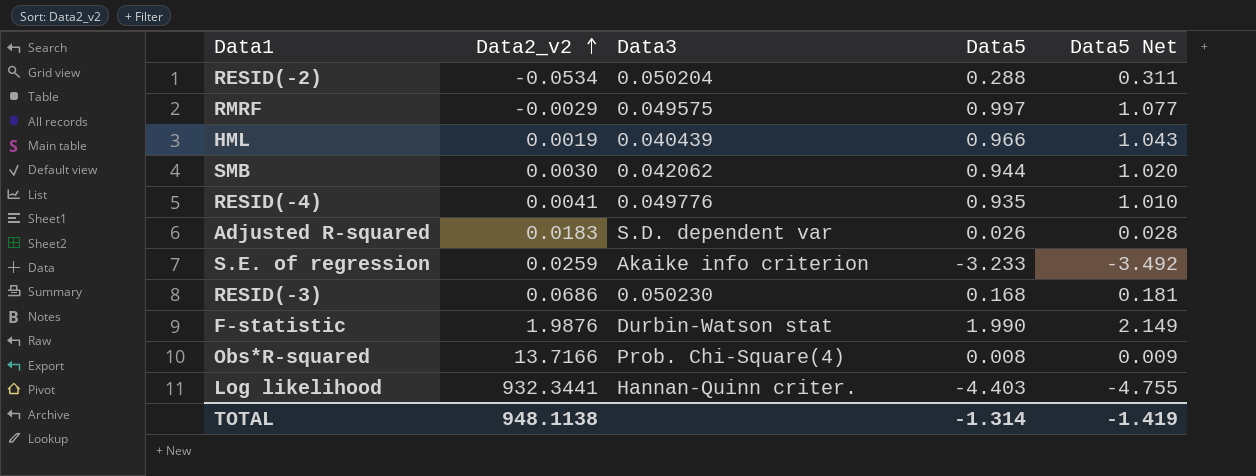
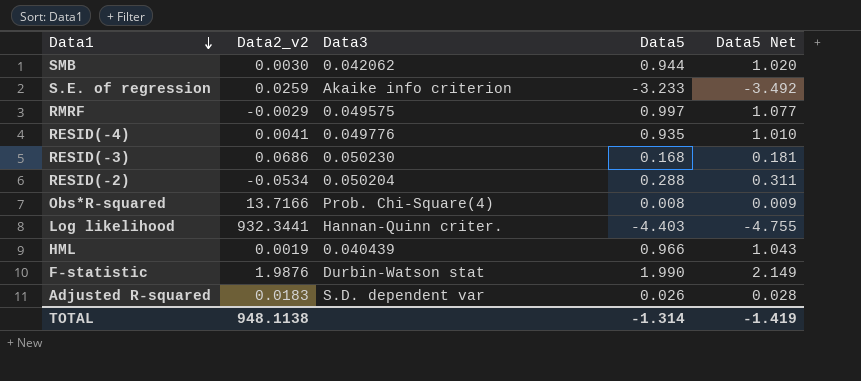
row order: Data2_v2 ascending -> Data1 descending

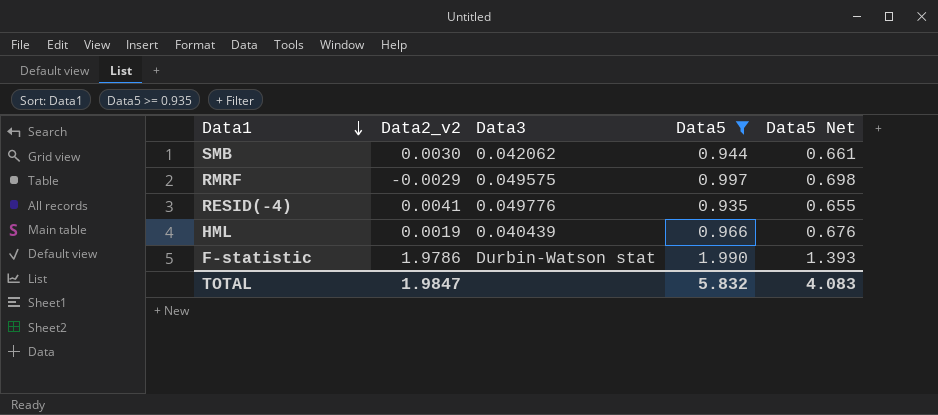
filter: none -> Data5 >= 0.935
column Data5 Net | formula: [Data5] * 1.08 -> [Data5] * 0.7
F-statistic | Data2_v2: 1.9876 -> 1.9786
TOTAL | Data2_v2: 948.1138 -> 1.9847
TOTAL | Data5: -1.314 -> 5.832
TOTAL | Data5 Net: -1.419 -> 4.083

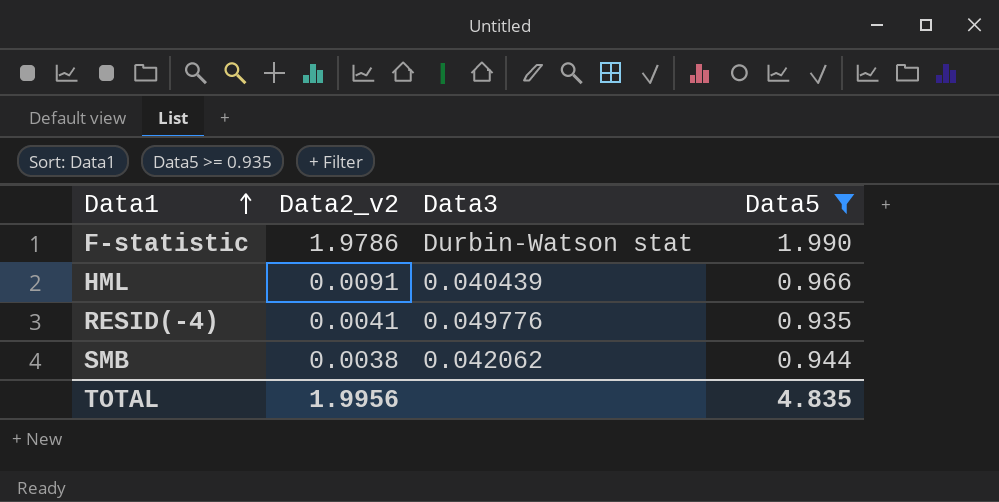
row order: Data1 descending -> Data1 ascending
column Data5 Net | formula: [Data5] * 0.7 -> none
row RMRF: -0.0029 | 0.049575 | 0.997 | 0.698 -> none
HML | Data2_v2: 0.0019 -> 0.0091
SMB | Data2_v2: 0.0030 -> 0.0038
TOTAL | Data2_v2: 1.9847 -> 1.9956
TOTAL | Data5: 5.832 -> 4.835

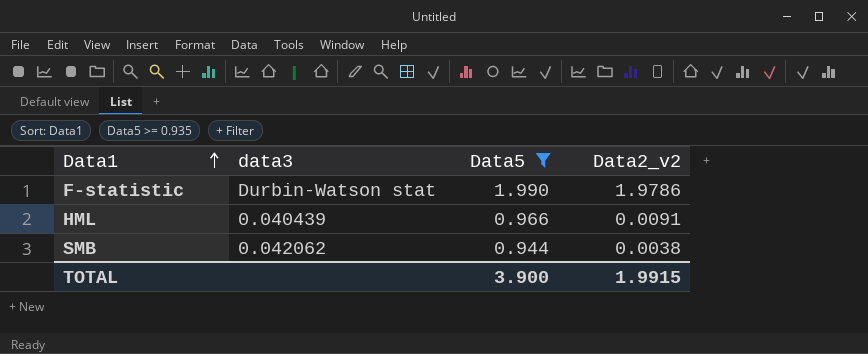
column name: Data3 -> data3
column Data2_v2 | position: 2 -> 4
row RESID(-4): 0.0041 | 0.049776 | 0.935 -> none
TOTAL | Data5: 4.835 -> 3.900
TOTAL | Data2_v2: 1.9956 -> 1.9915

